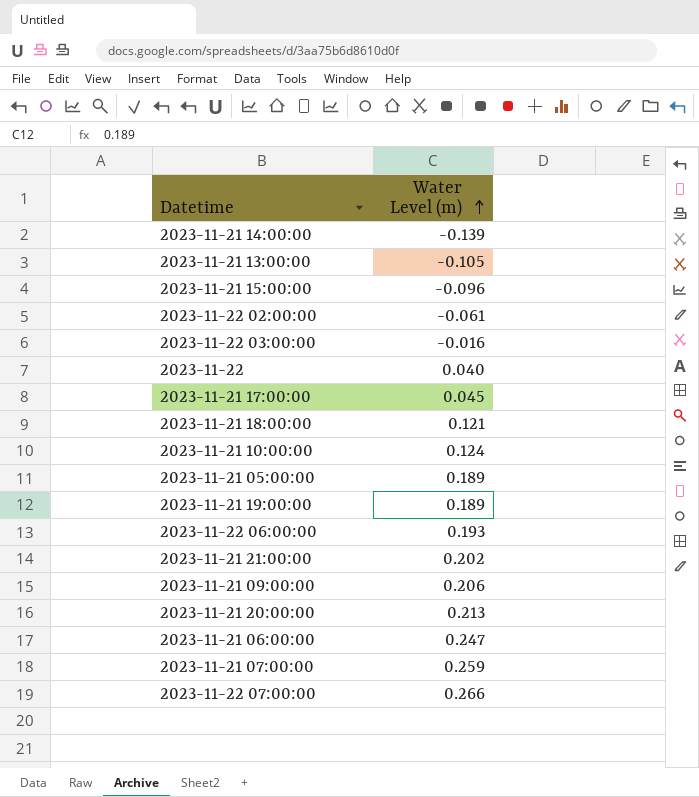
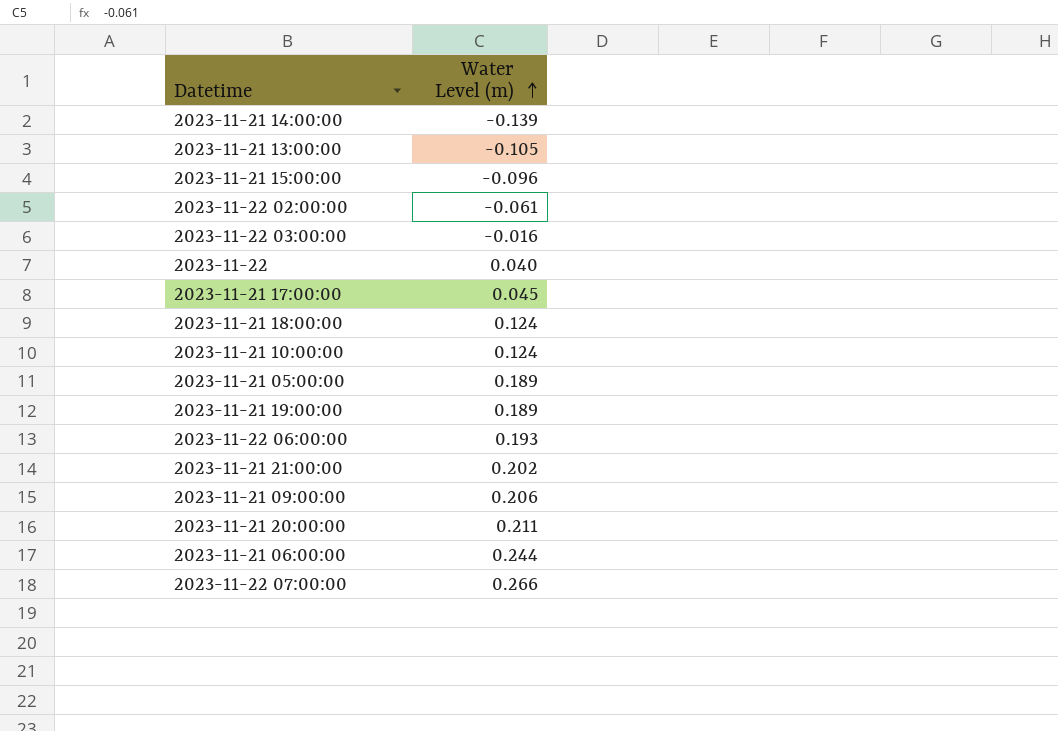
row 2023-11-21 07:00:00: 0.259 -> none
2023-11-21 18:00:00 | Water Level (m): 0.121 -> 0.124
2023-11-21 20:00:00 | Water Level (m): 0.213 -> 0.211
2023-11-21 06:00:00 | Water Level (m): 0.247 -> 0.244

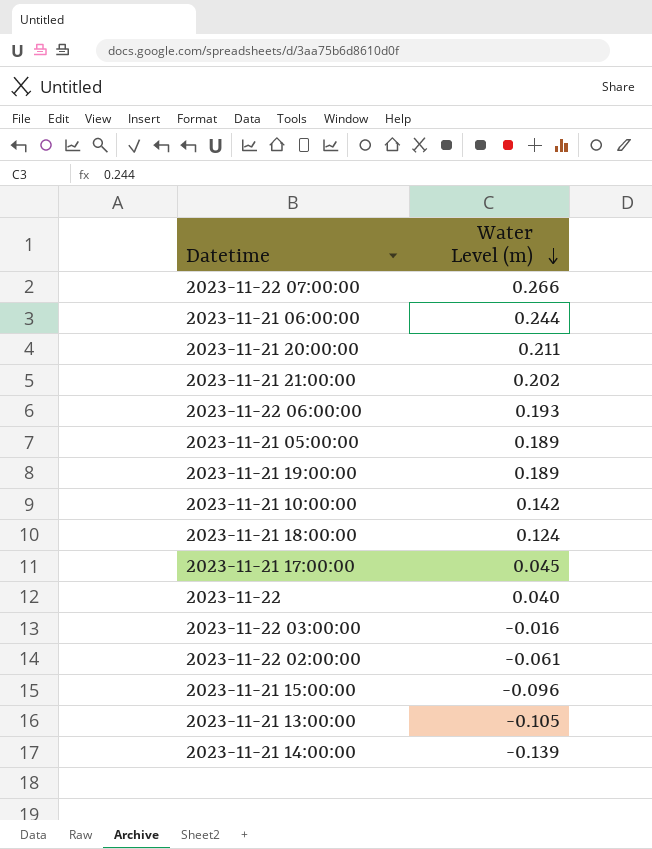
row order: Water Level (m) ascending -> Water Level (m) descending
row 2023-11-21 09:00:00: 0.206 -> none
2023-11-21 10:00:00 | Water Level (m): 0.124 -> 0.142

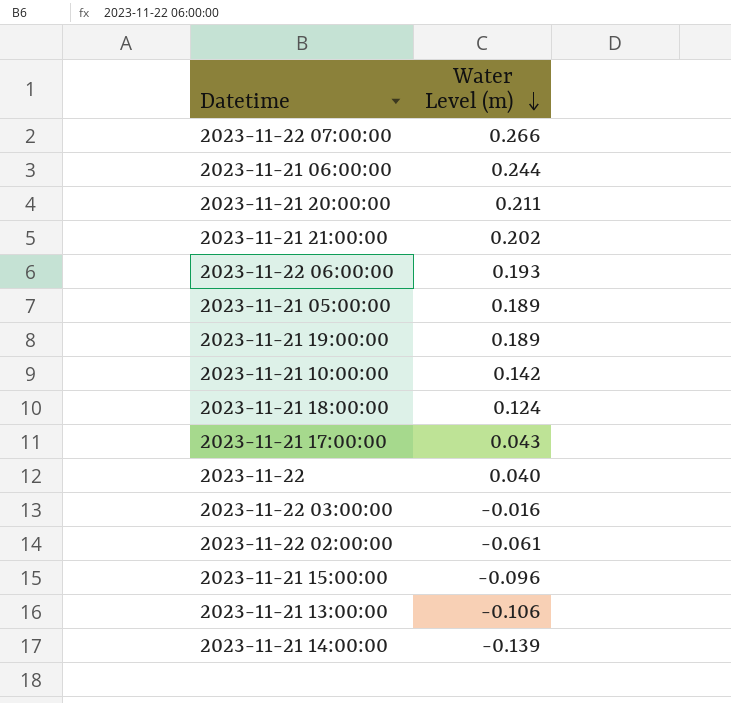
2023-11-21 17:00:00 | Water Level (m): 0.045 -> 0.043
2023-11-21 13:00:00 | Water Level (m): -0.105 -> -0.106

